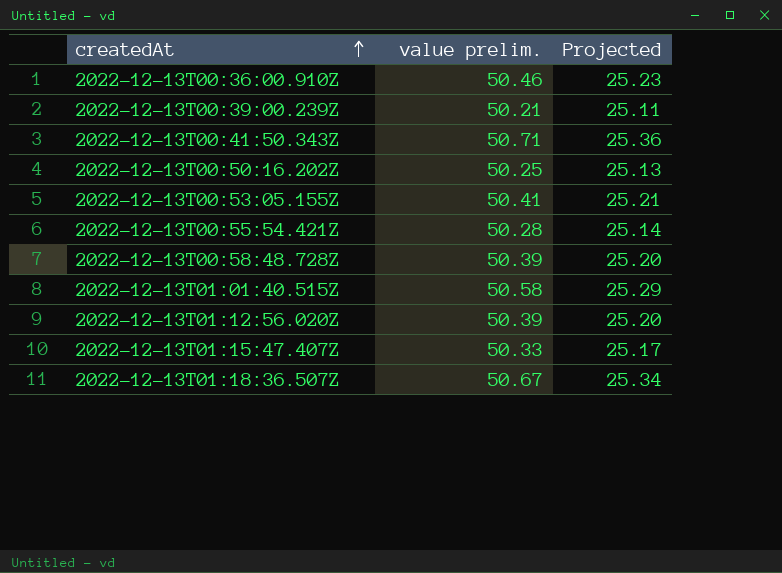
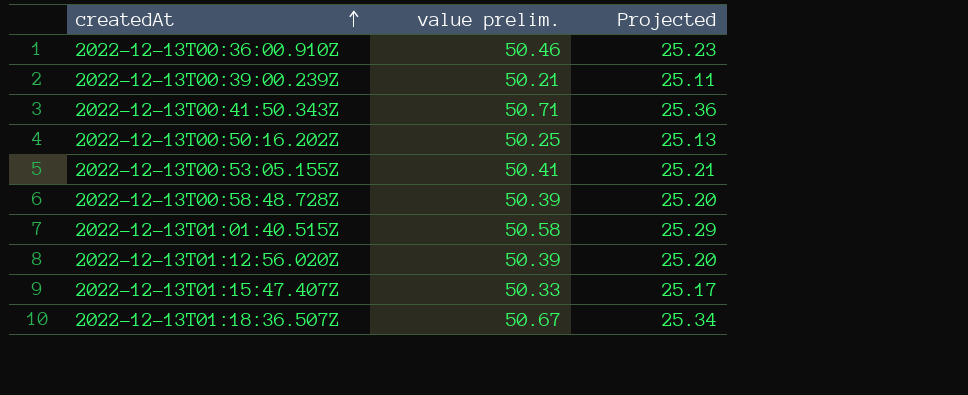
row 2022-12-13T00:55:54.421Z: 50.28 | 25.14 -> none

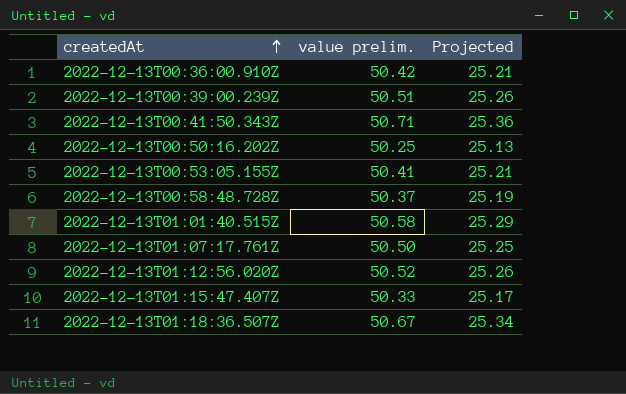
2022-12-13T00:36:00.910Z | value prelim.: 50.46 -> 50.42
2022-12-13T00:36:00.910Z | Projected: 25.23 -> 25.21
2022-12-13T00:39:00.239Z | value prelim.: 50.21 -> 50.51
2022-12-13T00:39:00.239Z | Projected: 25.11 -> 25.26
2022-12-13T00:58:48.728Z | value prelim.: 50.39 -> 50.37
2022-12-13T00:58:48.728Z | Projected: 25.20 -> 25.19
row 2022-12-13T01:07:17.761Z: none -> 50.50 | 25.25
2022-12-13T01:12:56.020Z | value prelim.: 50.39 -> 50.52
2022-12-13T01:12:56.020Z | Projected: 25.20 -> 25.26

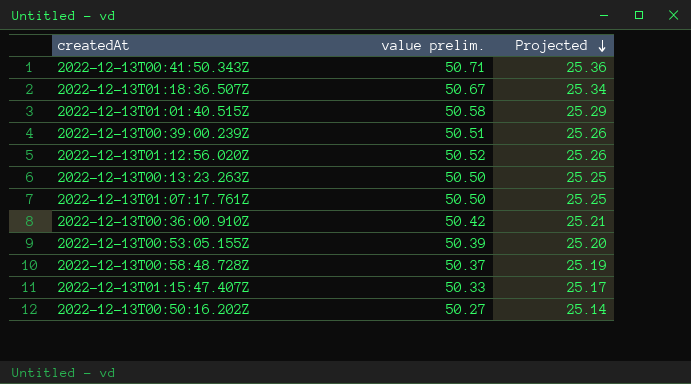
row order: createdAt ascending -> Projected descending
row 2022-12-13T00:13:23.263Z: none -> 50.50 | 25.25
2022-12-13T00:53:05.155Z | value prelim.: 50.41 -> 50.39
2022-12-13T00:53:05.155Z | Projected: 25.21 -> 25.20
2022-12-13T00:50:16.202Z | value prelim.: 50.25 -> 50.27
2022-12-13T00:50:16.202Z | Projected: 25.13 -> 25.14

